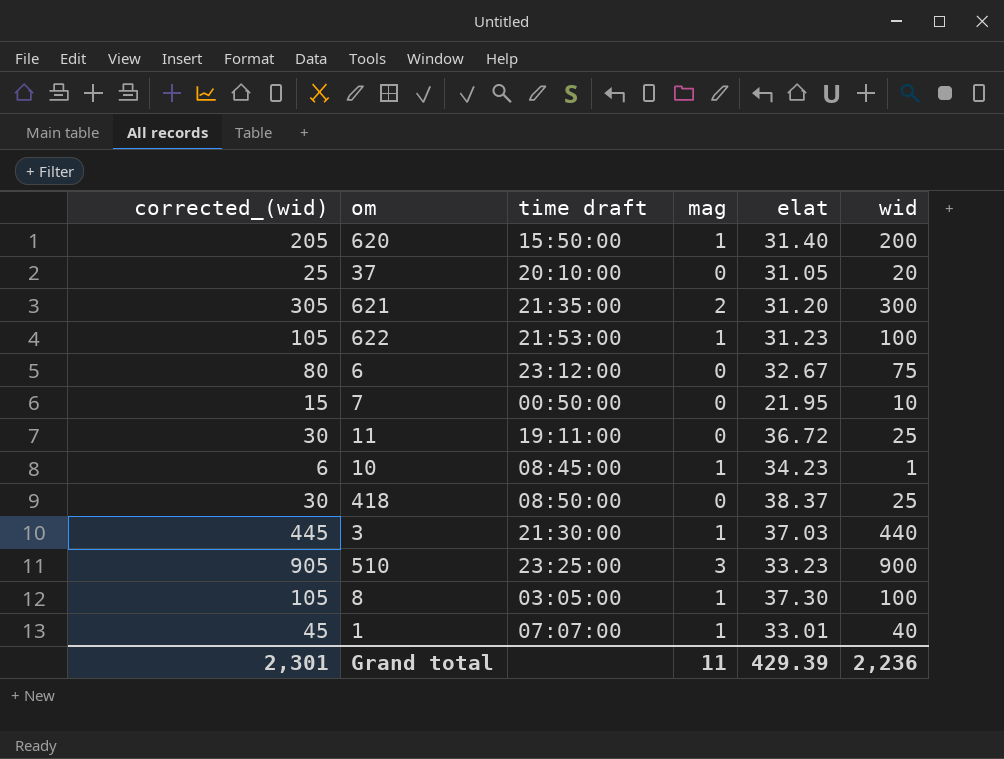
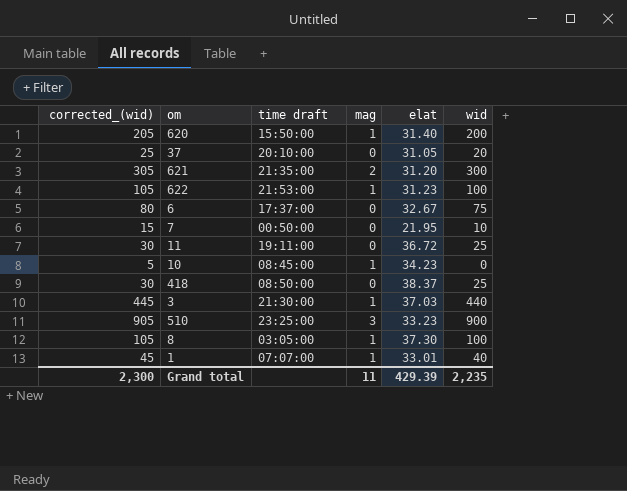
6 | time draft: 23:12:00 -> 17:37:00
10 | corrected_(wid): 6 -> 5
10 | wid: 1 -> 0
Grand total | corrected_(wid): 2,301 -> 2,300
Grand total | wid: 2,236 -> 2,235

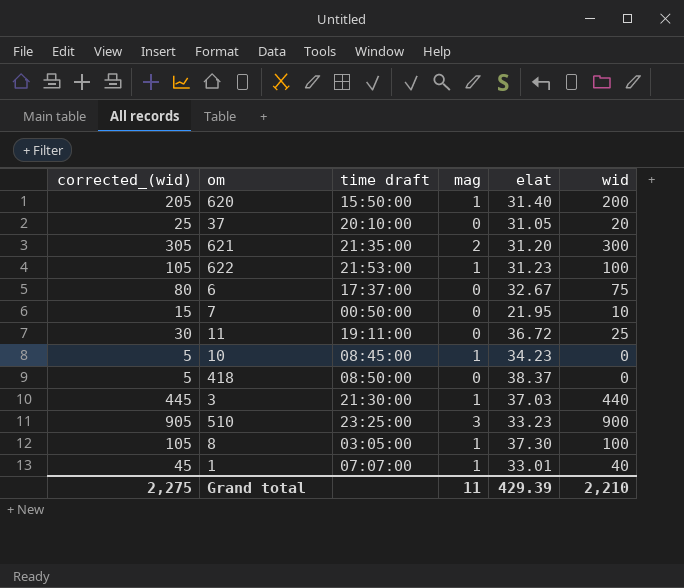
418 | corrected_(wid): 30 -> 5
418 | wid: 25 -> 0
Grand total | corrected_(wid): 2,300 -> 2,275
Grand total | wid: 2,235 -> 2,210

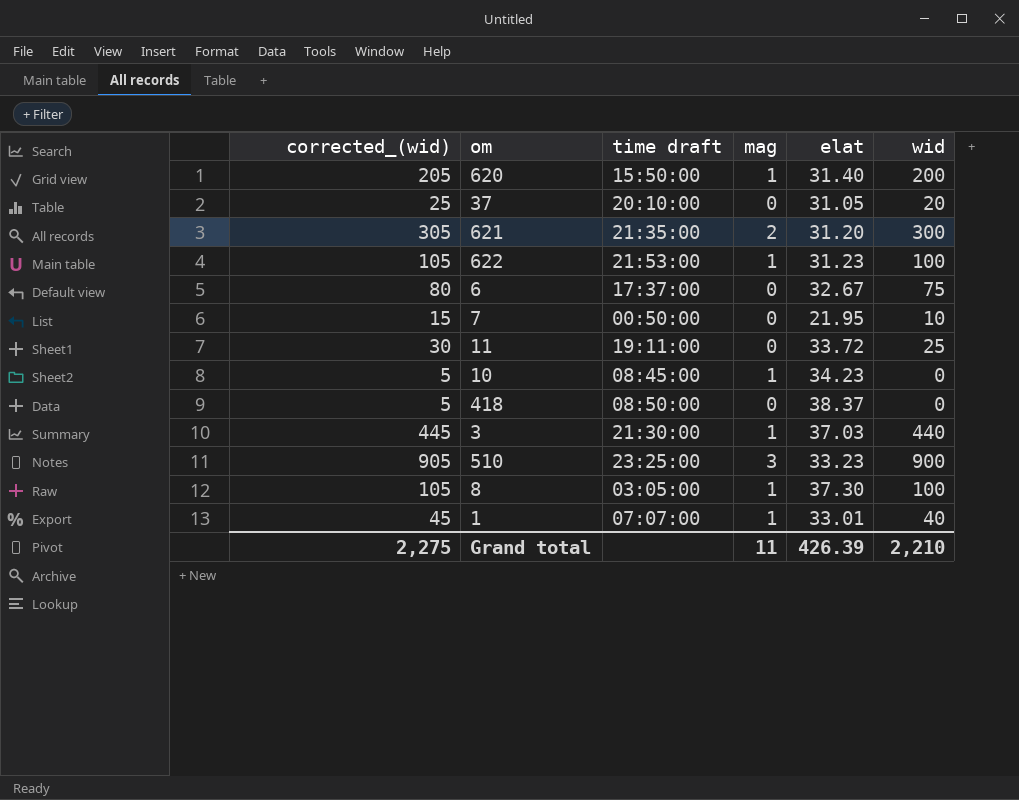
11 | elat: 36.72 -> 33.72
Grand total | elat: 429.39 -> 426.39

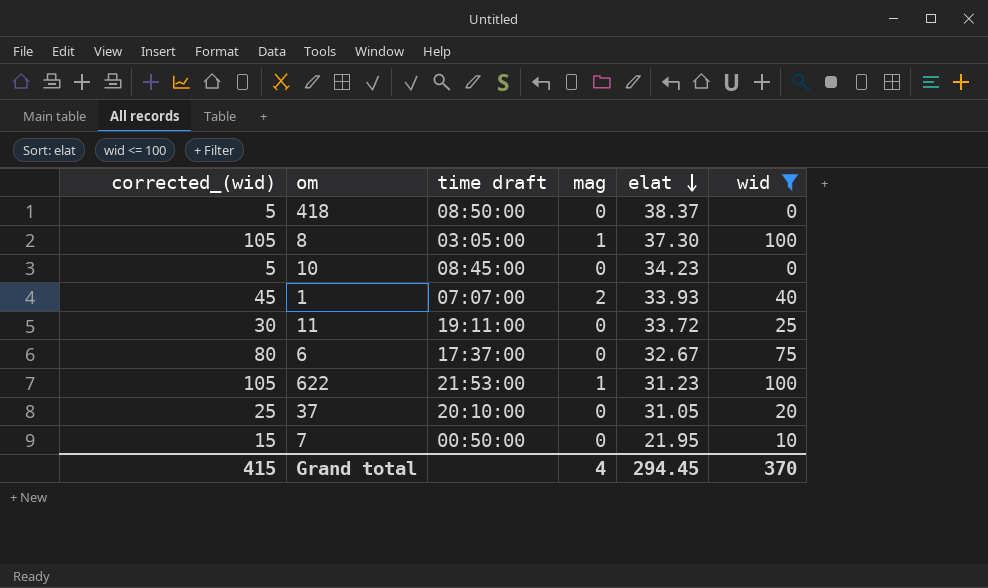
filter: none -> wid <= 100
row order: none -> elat descending
10 | mag: 1 -> 0
1 | mag: 1 -> 2
1 | elat: 33.01 -> 33.93
Grand total | corrected_(wid): 2,275 -> 415
Grand total | mag: 11 -> 4
Grand total | elat: 426.39 -> 294.45
Grand total | wid: 2,210 -> 370

